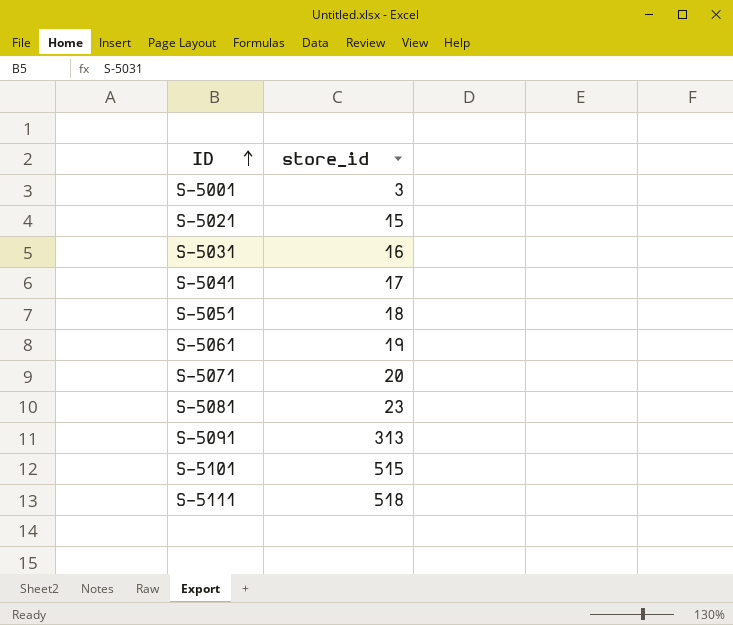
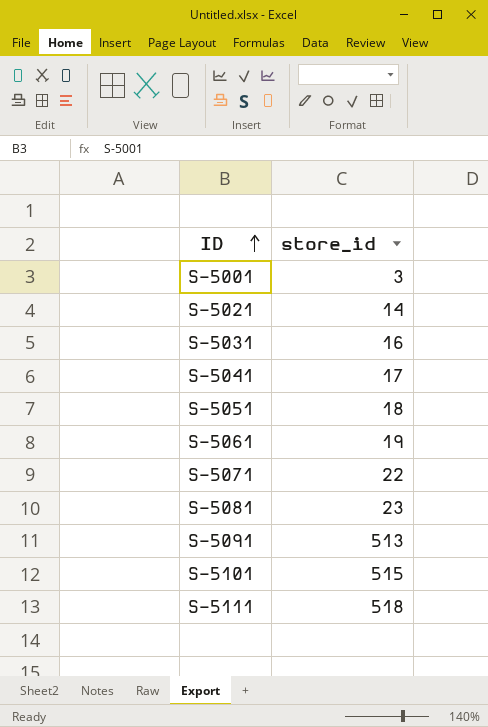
S-5021 | store_id: 15 -> 14
S-5071 | store_id: 20 -> 22
S-5091 | store_id: 313 -> 513

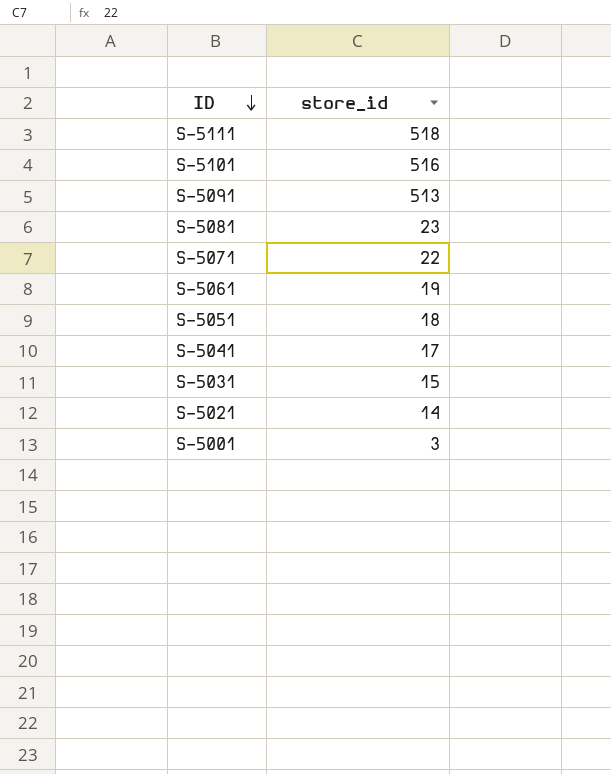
row order: ID ascending -> ID descending
S-5101 | store_id: 515 -> 516
S-5031 | store_id: 16 -> 15

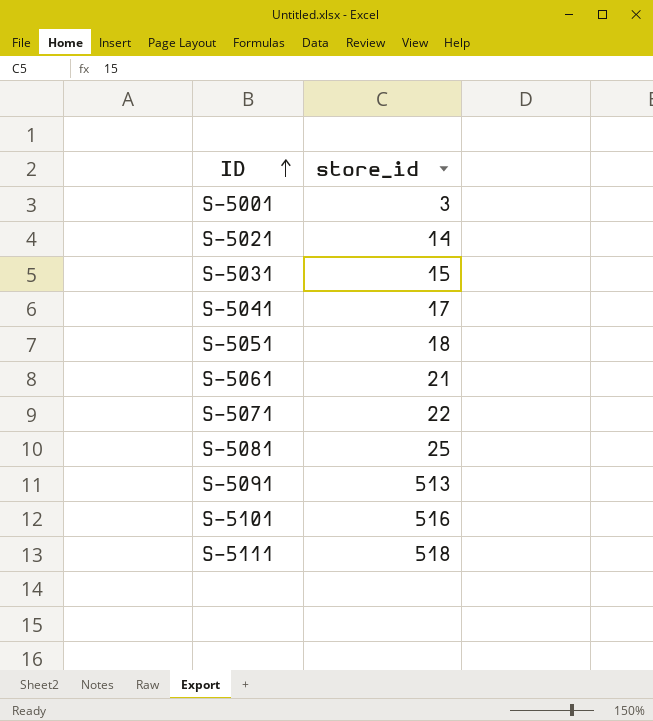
row order: ID descending -> ID ascending
S-5061 | store_id: 19 -> 21
S-5081 | store_id: 23 -> 25

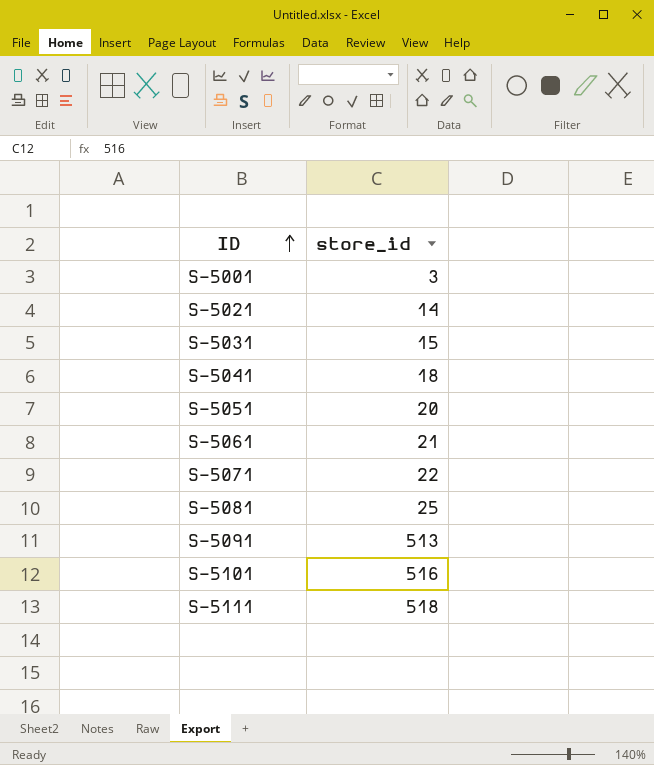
S-5041 | store_id: 17 -> 18
S-5051 | store_id: 18 -> 20

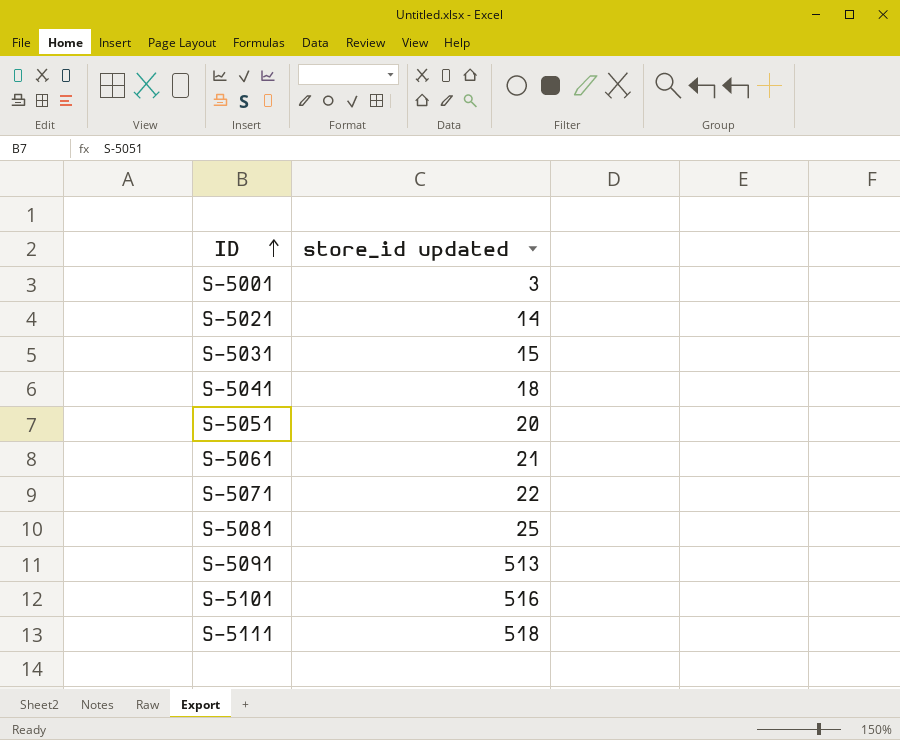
column name: store_id -> store_id updated

